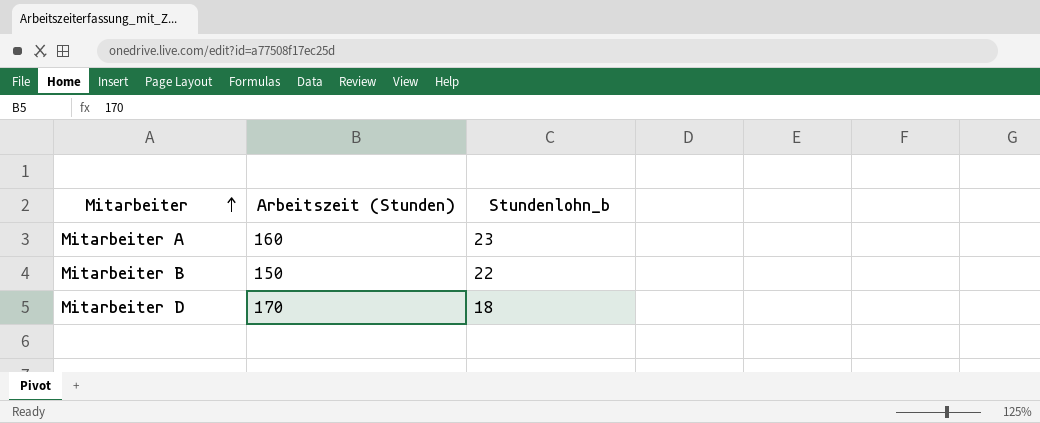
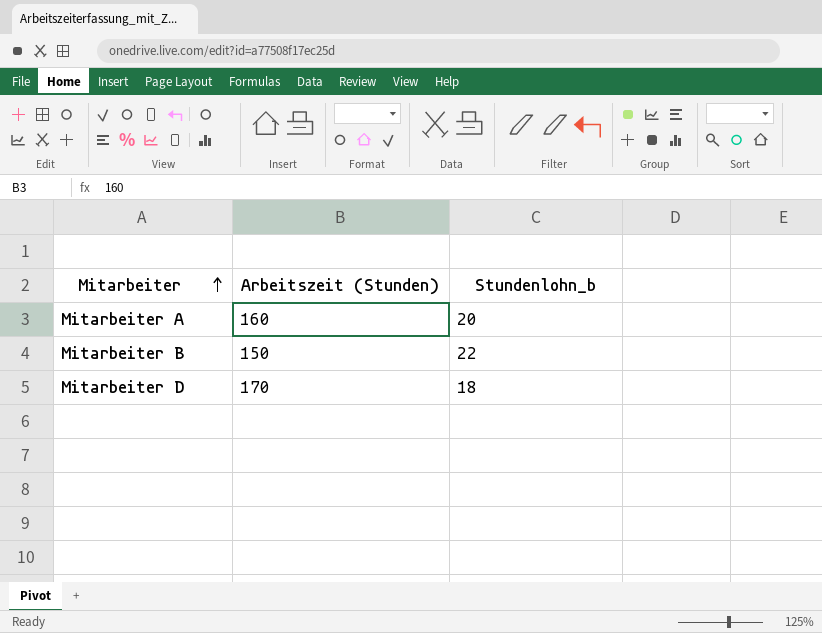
Mitarbeiter A | Stundenlohn_b: 23 -> 20

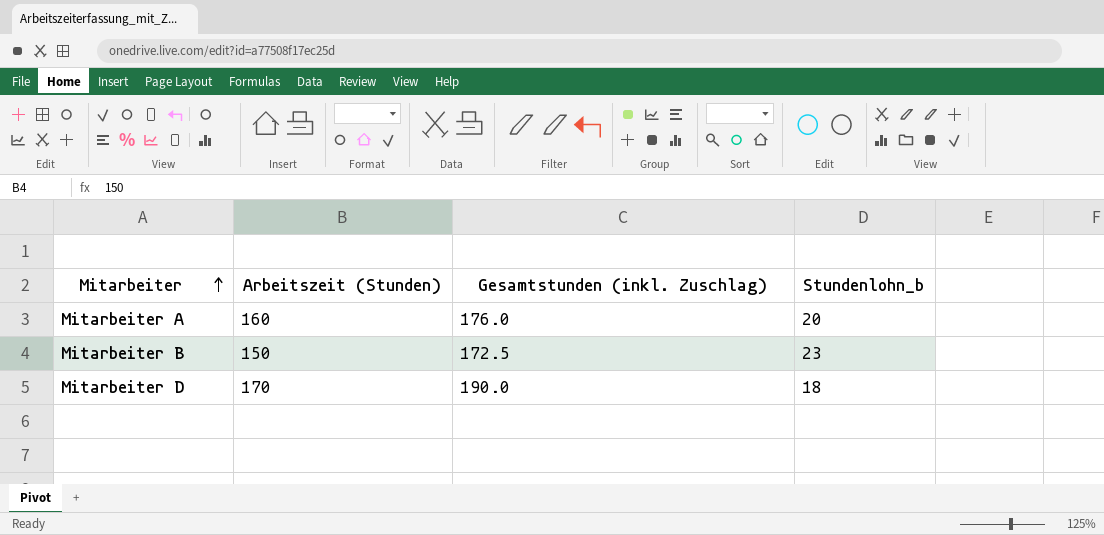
column Gesamtstunden (inkl. Zuschlag) | position: none -> 3
Mitarbeiter B | Stundenlohn_b: 22 -> 23

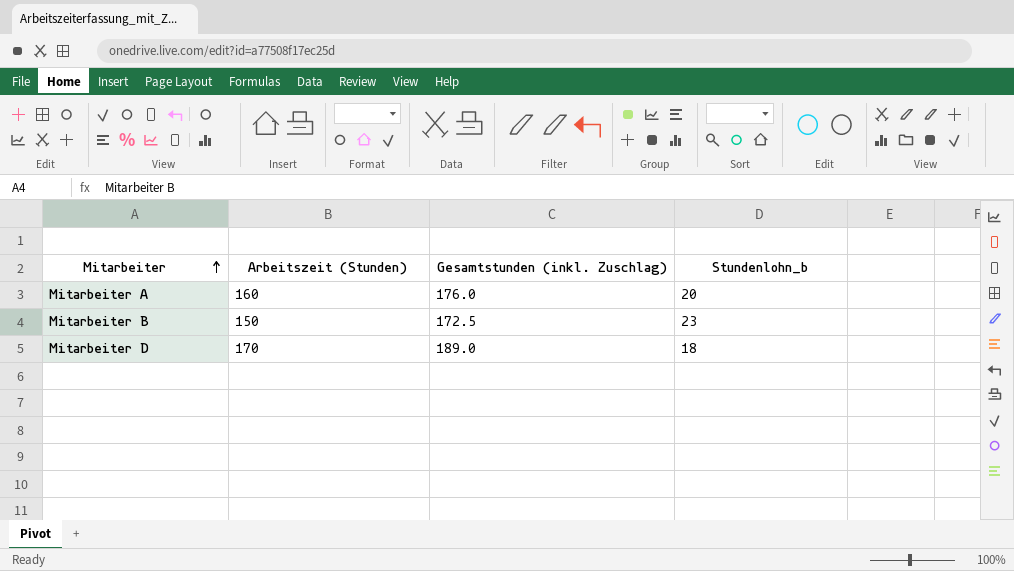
Mitarbeiter D | Gesamtstunden (inkl. Zuschlag): 190.0 -> 189.0

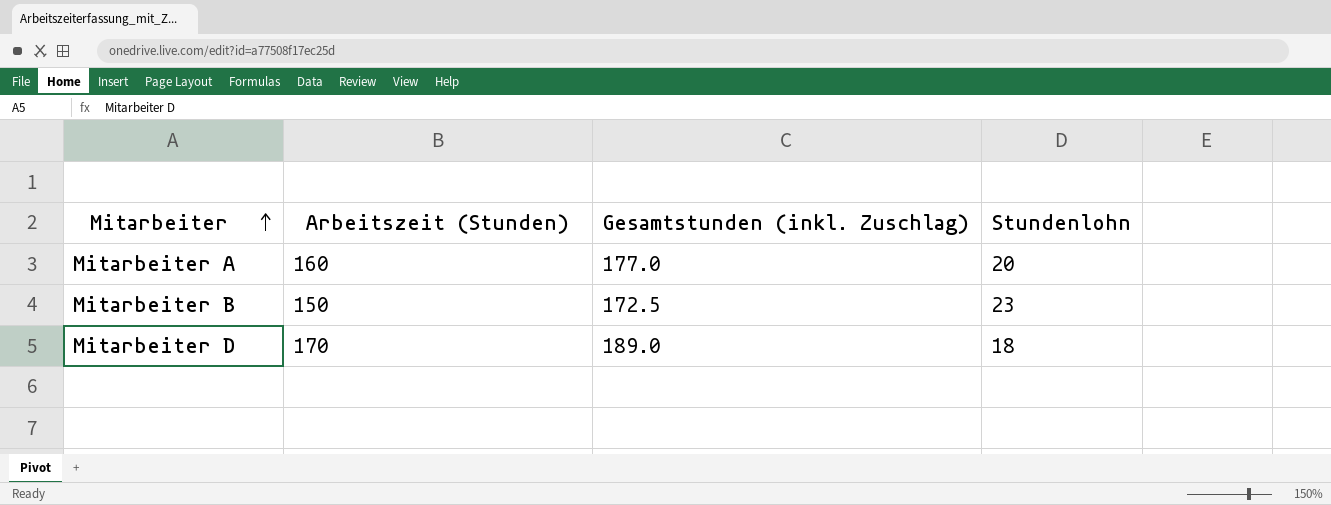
column name: Stundenlohn_b -> Stundenlohn
Mitarbeiter A | Gesamtstunden (inkl. Zuschlag): 176.0 -> 177.0

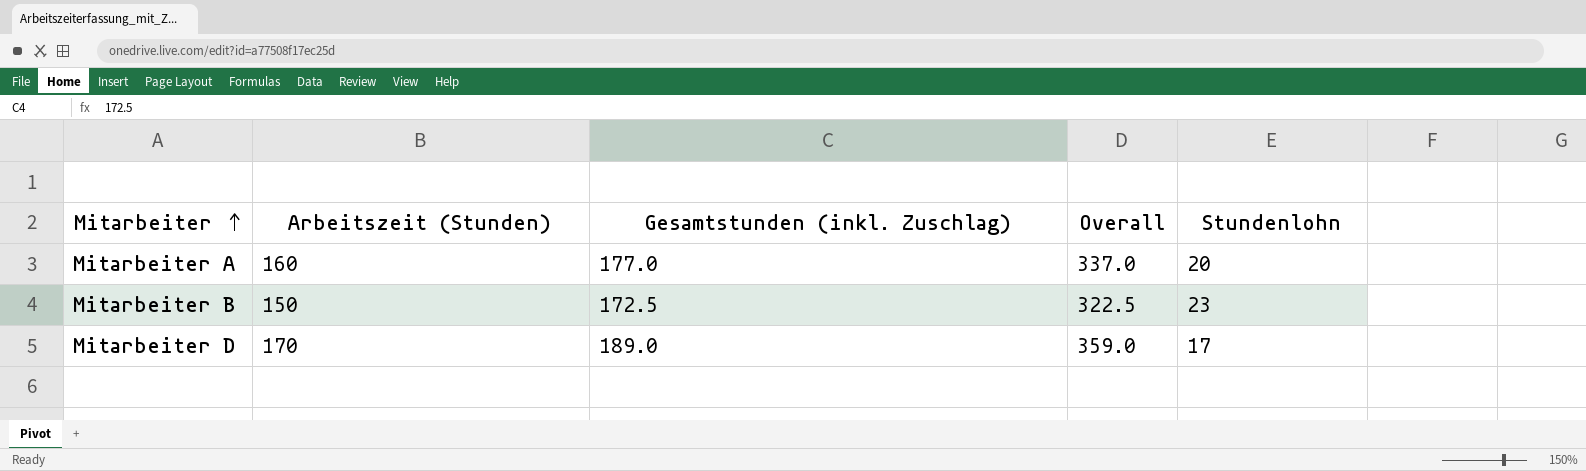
column Overall | formula: none -> [Arbeitszeit (Stunden)] + [Gesamtstunden (inkl. Zuschlag)]
Mitarbeiter D | Stundenlohn: 18 -> 17

